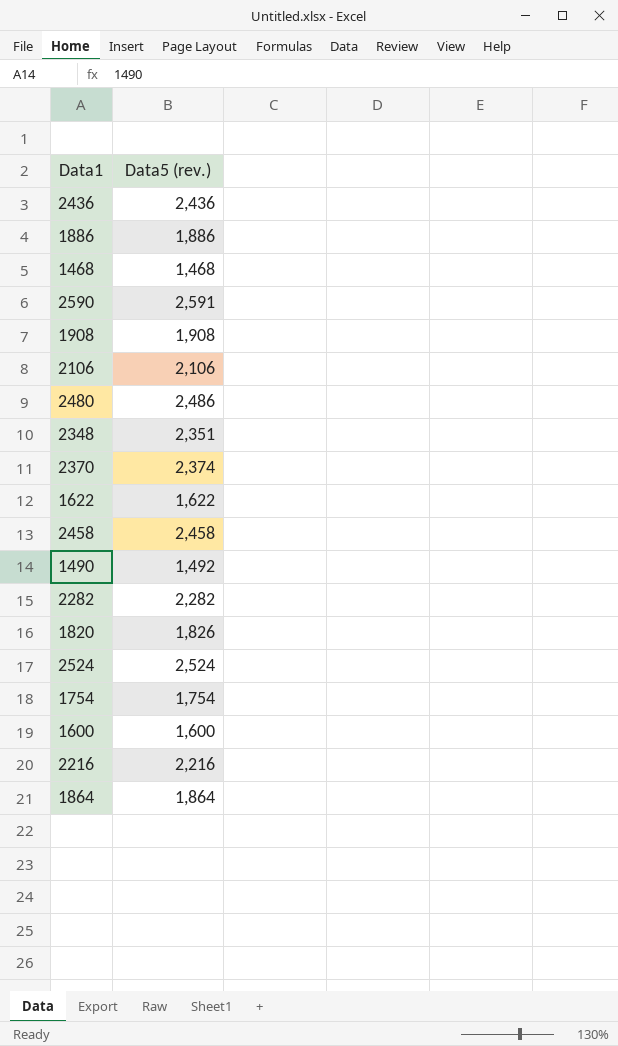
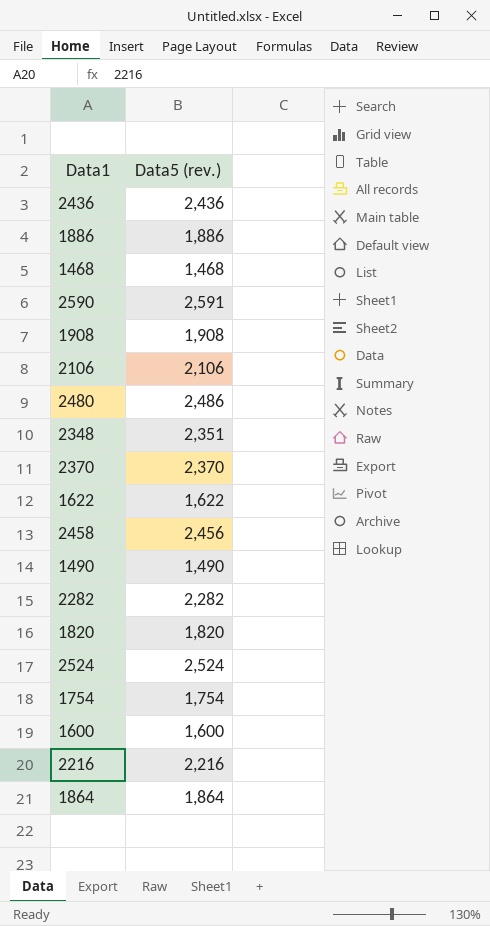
2370 | Data5 (rev.): 2,374 -> 2,370
2458 | Data5 (rev.): 2,458 -> 2,456
1490 | Data5 (rev.): 1,492 -> 1,490
1820 | Data5 (rev.): 1,826 -> 1,820

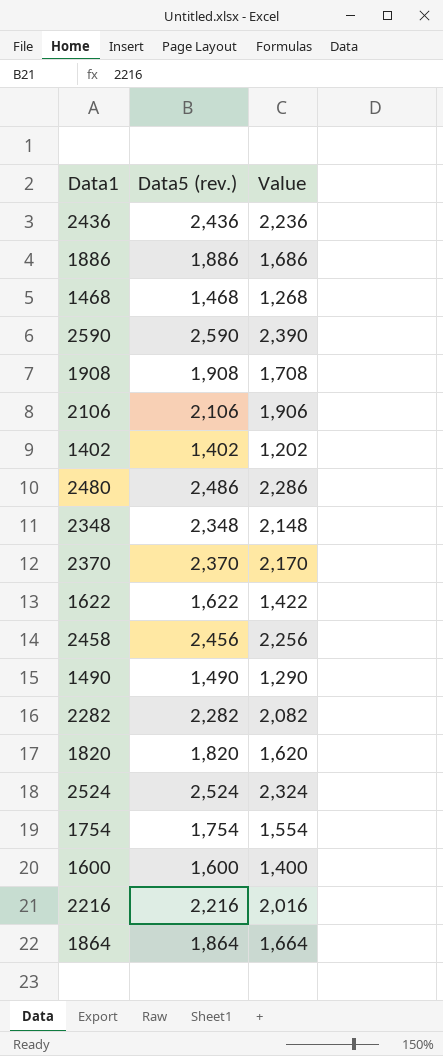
column Value | formula: none -> [Data5 (rev.)] - 200
2590 | Data5 (rev.): 2,591 -> 2,590
row 1402: none -> 1,402 | 1,202
2348 | Data5 (rev.): 2,351 -> 2,348

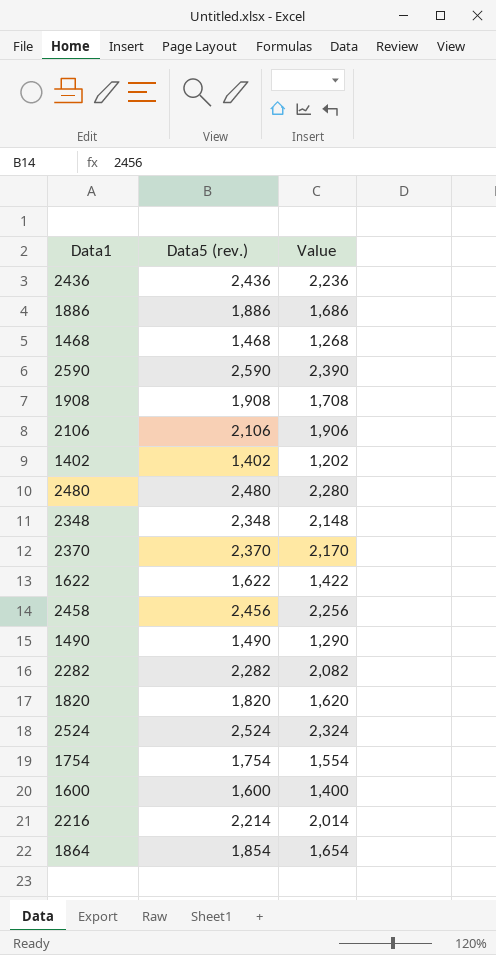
2480 | Data5 (rev.): 2,486 -> 2,480
2480 | Value: 2,286 -> 2,280
2216 | Data5 (rev.): 2,216 -> 2,214
2216 | Value: 2,016 -> 2,014
1864 | Data5 (rev.): 1,864 -> 1,854
1864 | Value: 1,664 -> 1,654

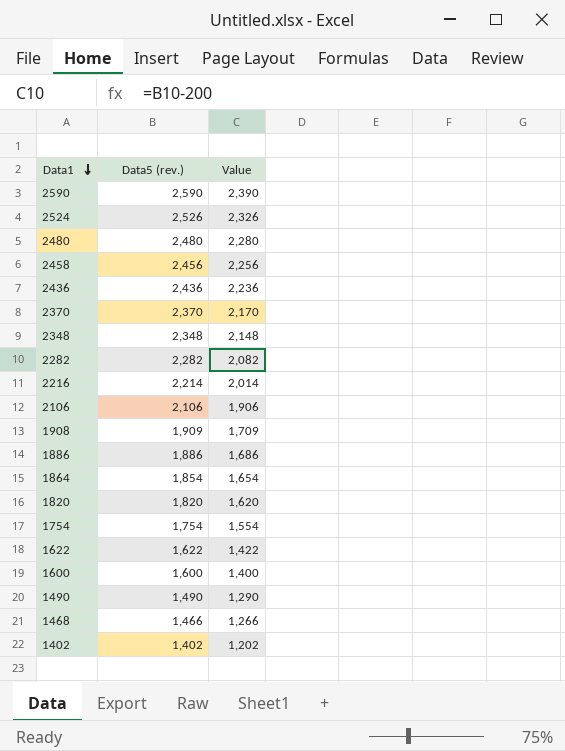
row order: none -> Data1 descending
2524 | Data5 (rev.): 2,524 -> 2,526
2524 | Value: 2,324 -> 2,326
1908 | Data5 (rev.): 1,908 -> 1,909
1908 | Value: 1,708 -> 1,709
1468 | Data5 (rev.): 1,468 -> 1,466
1468 | Value: 1,268 -> 1,266

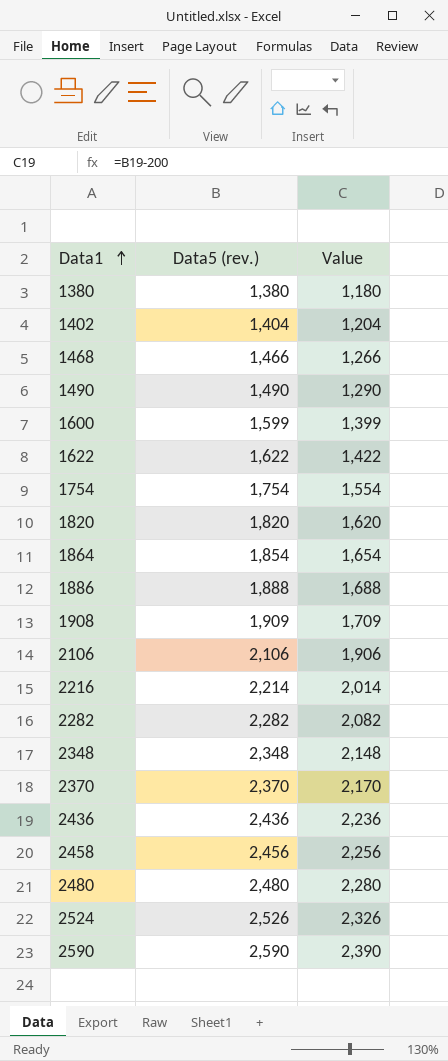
row order: Data1 descending -> Data1 ascending
row 1380: none -> 1,380 | 1,180
1402 | Data5 (rev.): 1,402 -> 1,404
1402 | Value: 1,202 -> 1,204
1600 | Data5 (rev.): 1,600 -> 1,599
1600 | Value: 1,400 -> 1,399
1886 | Data5 (rev.): 1,886 -> 1,888
1886 | Value: 1,686 -> 1,688

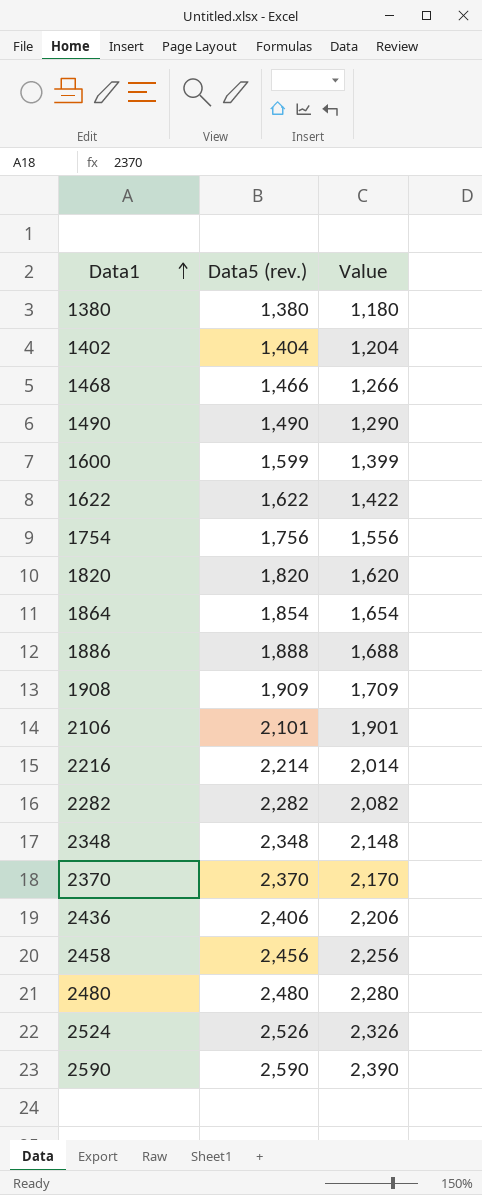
1754 | Data5 (rev.): 1,754 -> 1,756
1754 | Value: 1,554 -> 1,556
2106 | Data5 (rev.): 2,106 -> 2,101
2106 | Value: 1,906 -> 1,901
2436 | Data5 (rev.): 2,436 -> 2,406
2436 | Value: 2,236 -> 2,206

